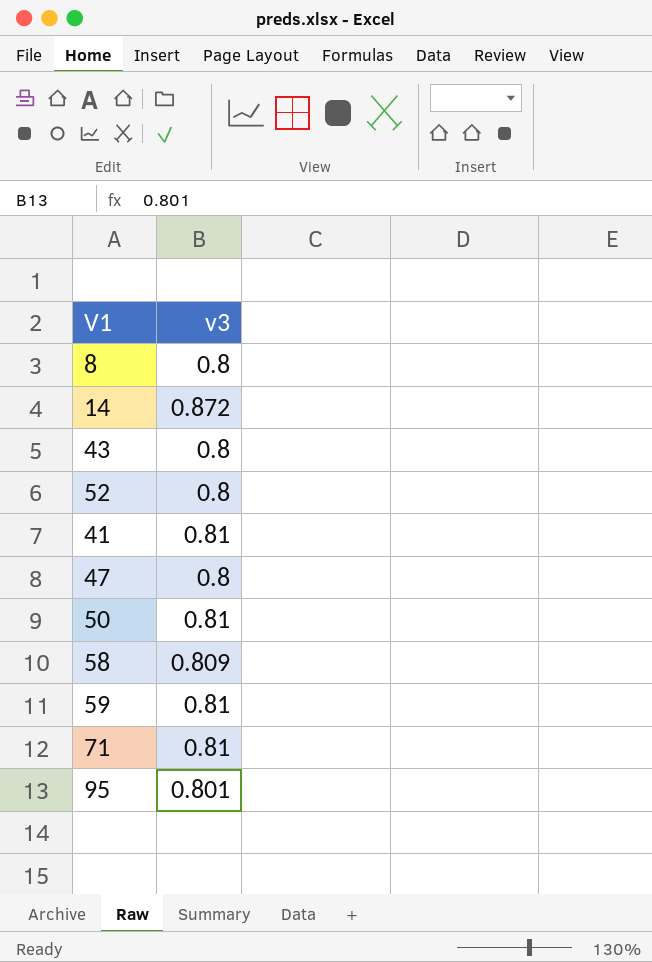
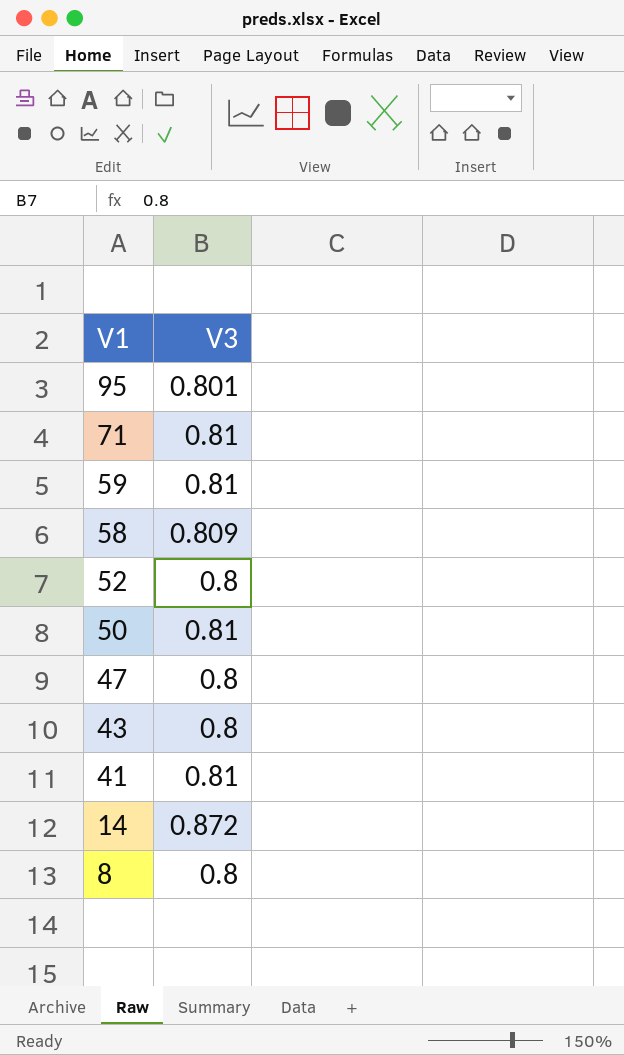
row order: none -> V1 descending
column name: v3 -> V3

